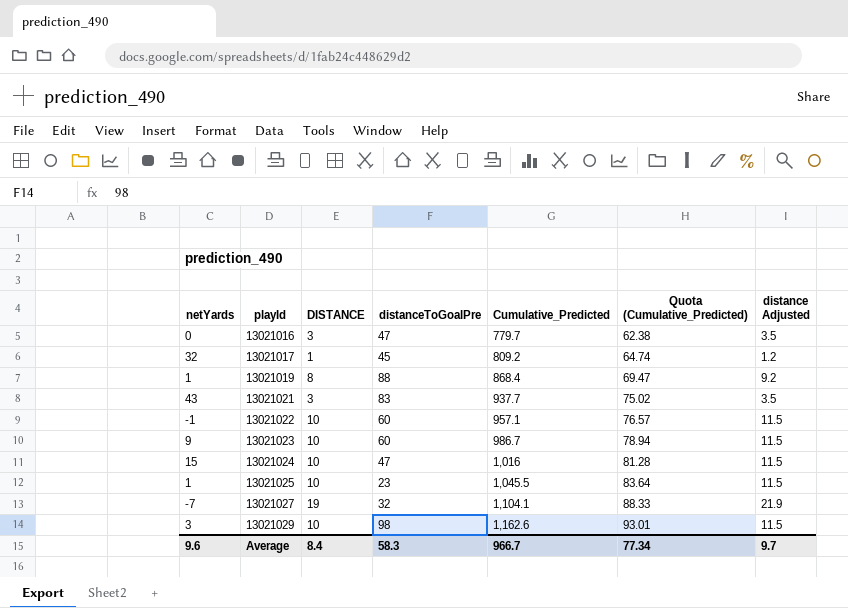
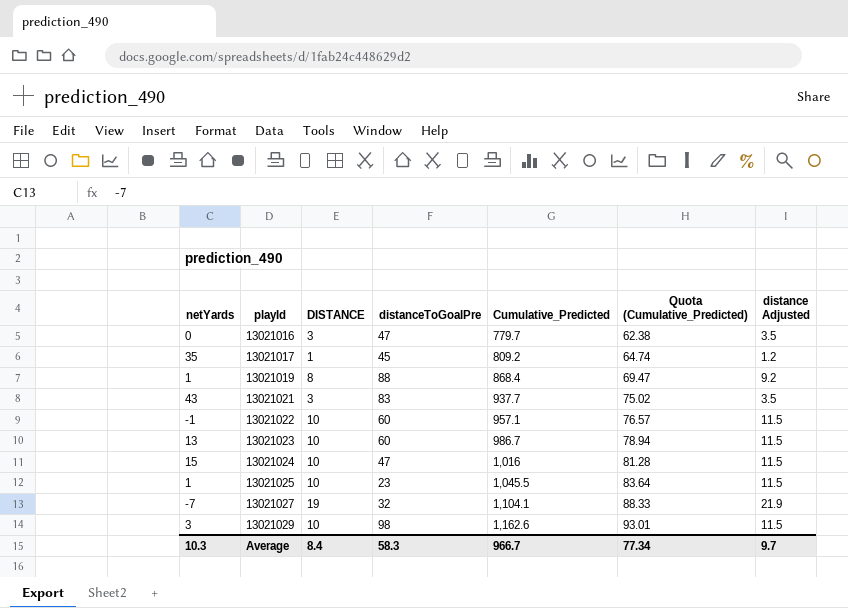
13021017 | netYards: 32 -> 35
13021023 | netYards: 9 -> 13
Average | netYards: 9.6 -> 10.3

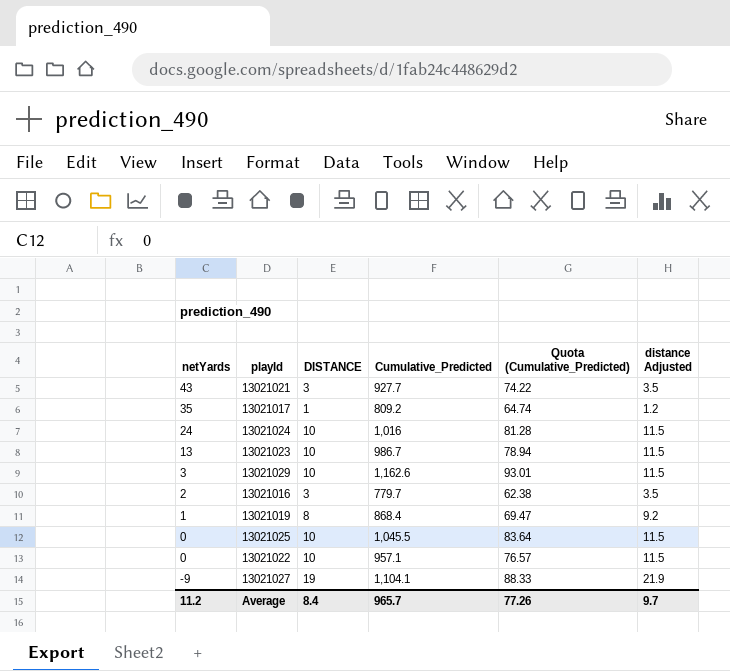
row order: playId ascending -> netYards descending
column distanceToGoalPre | position: 4 -> none
13021021 | Cumulative_Predicted: 937.7 -> 927.7
13021021 | Quota (Cumulative_Predicted): 75.02 -> 74.22
13021024 | netYards: 15 -> 24
13021016 | netYards: 0 -> 2
13021025 | netYards: 1 -> 0
13021022 | netYards: -1 -> 0
13021027 | netYards: -7 -> -9
Average | netYards: 10.3 -> 11.2
Average | Cumulative_Predicted: 966.7 -> 965.7
Average | Quota (Cumulative_Predicted): 77.34 -> 77.26

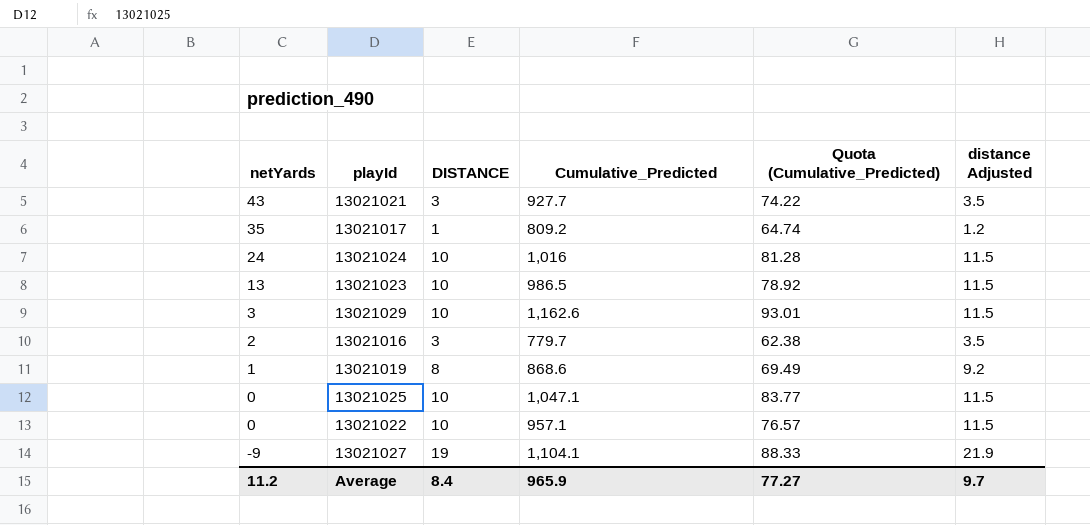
13021023 | Cumulative_Predicted: 986.7 -> 986.5
13021023 | Quota (Cumulative_Predicted): 78.94 -> 78.92
13021019 | Cumulative_Predicted: 868.4 -> 868.6
13021019 | Quota (Cumulative_Predicted): 69.47 -> 69.49
13021025 | Cumulative_Predicted: 1,045.5 -> 1,047.1
13021025 | Quota (Cumulative_Predicted): 83.64 -> 83.77
Average | Cumulative_Predicted: 965.7 -> 965.9
Average | Quota (Cumulative_Predicted): 77.26 -> 77.27

